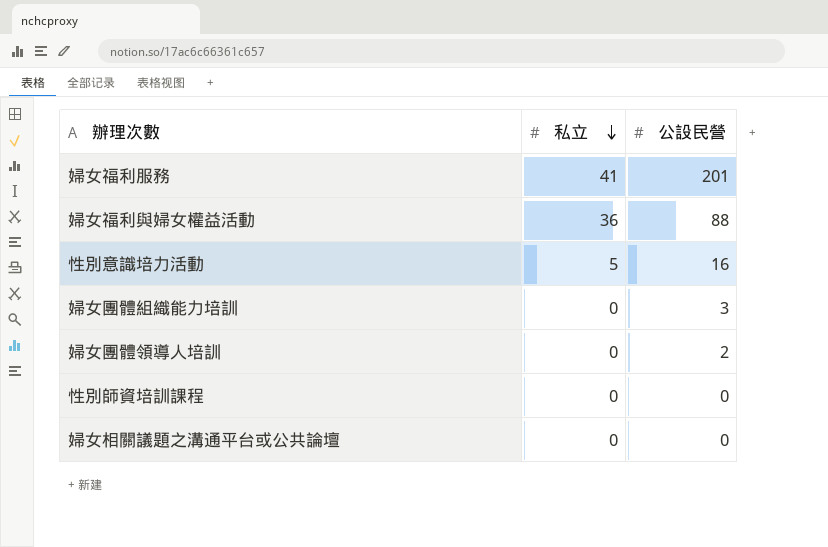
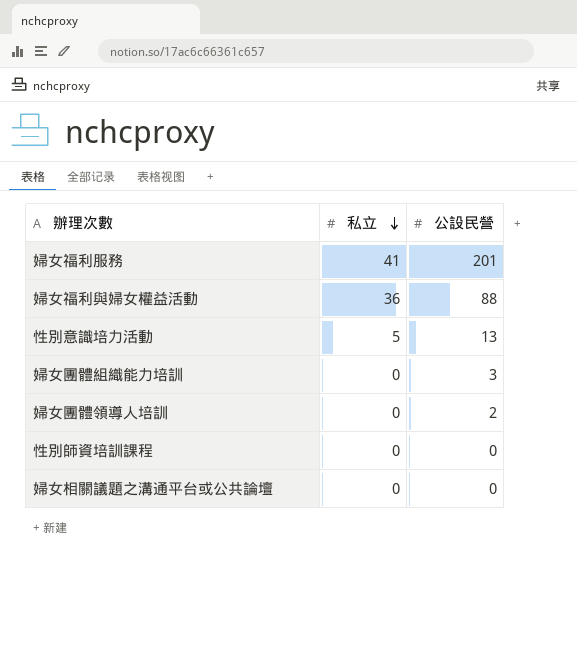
性別意識培力活動 | 公設民營: 16 -> 13

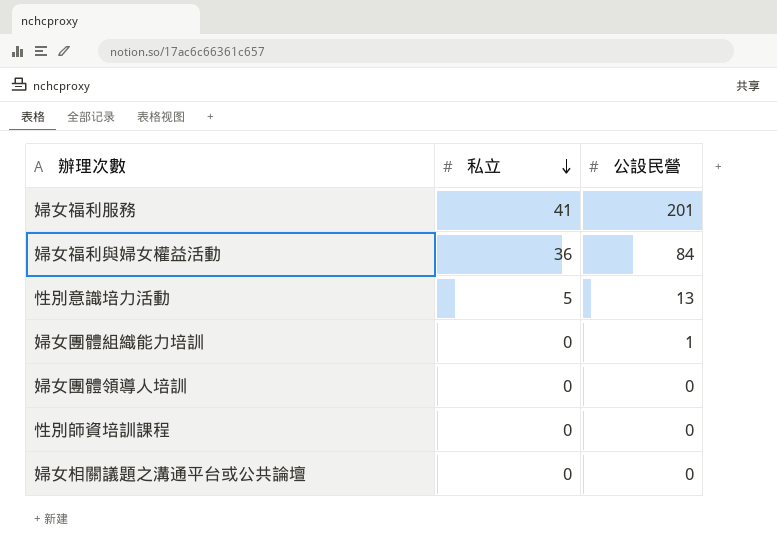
婦女福利與婦女權益活動 | 公設民營: 88 -> 84
婦女團體組織能力培訓 | 公設民營: 3 -> 1
婦女團體領導人培訓 | 公設民營: 2 -> 0

